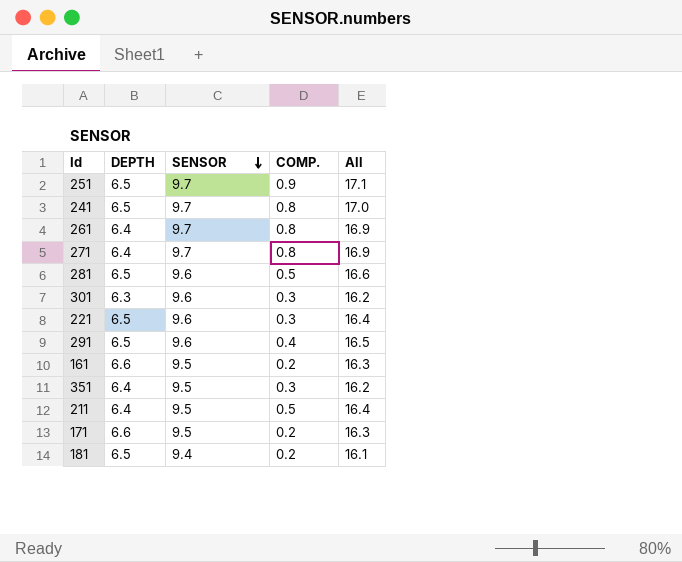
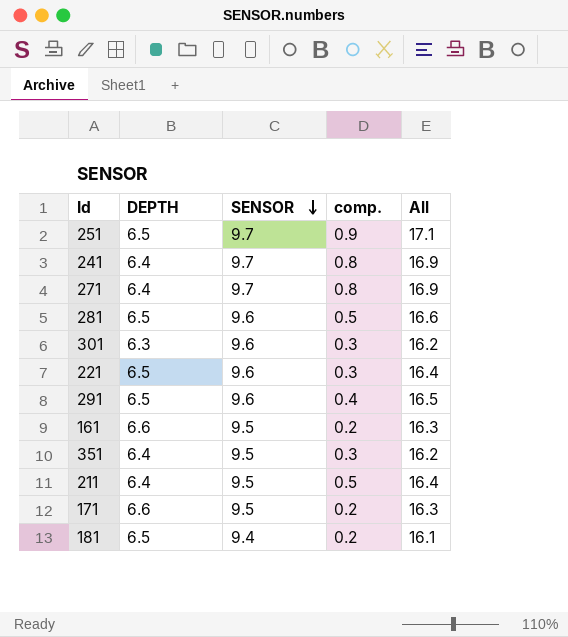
column name: COMP. -> comp.
row 261: 6.4 | 9.7 | 0.8 | 16.9 -> none
241 | DEPTH: 6.5 -> 6.4
241 | All: 17.0 -> 16.9

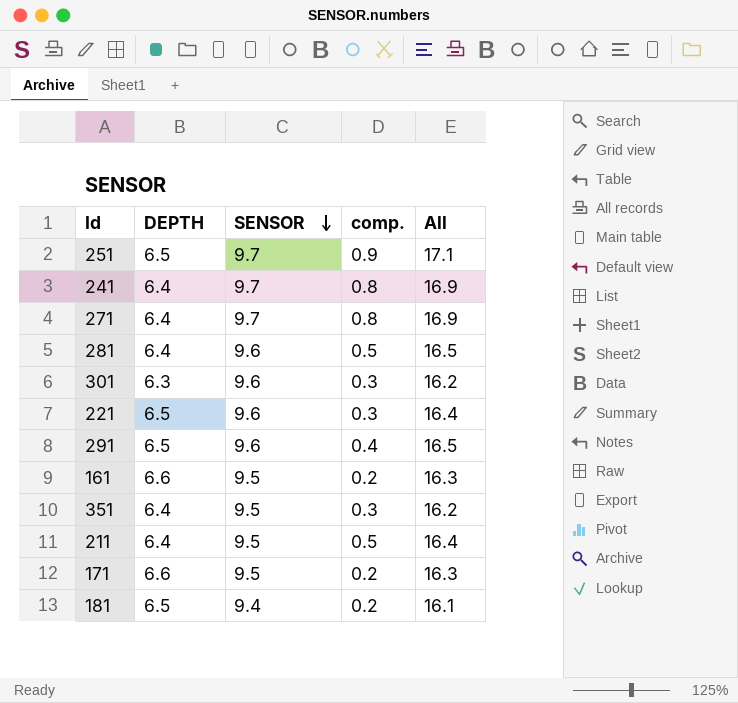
281 | DEPTH: 6.5 -> 6.4
281 | All: 16.6 -> 16.5

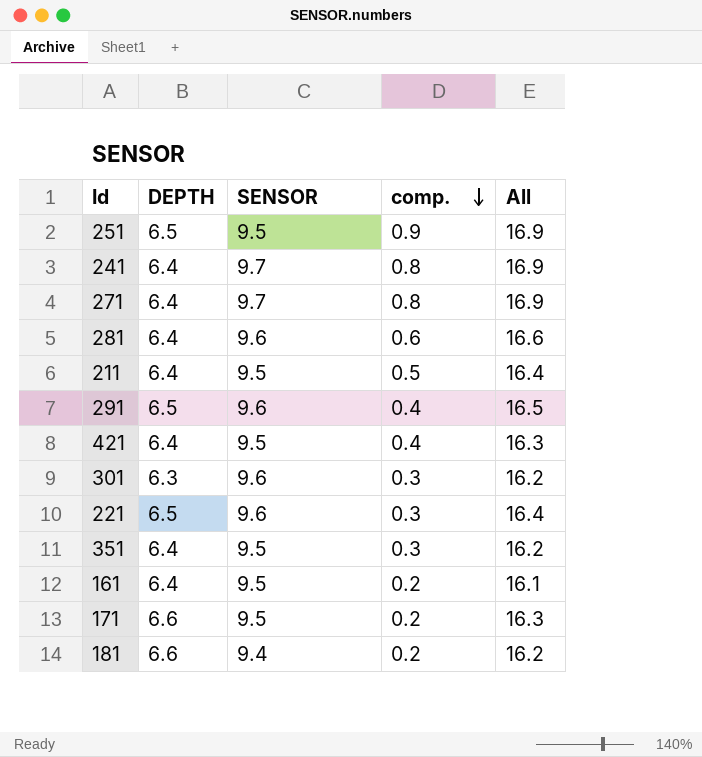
row order: SENSOR descending -> comp. descending
251 | SENSOR: 9.7 -> 9.5
251 | All: 17.1 -> 16.9
281 | comp.: 0.5 -> 0.6
281 | All: 16.5 -> 16.6
row 421: none -> 6.4 | 9.5 | 0.4 | 16.3
161 | DEPTH: 6.6 -> 6.4
161 | All: 16.3 -> 16.1
181 | DEPTH: 6.5 -> 6.6
181 | All: 16.1 -> 16.2

